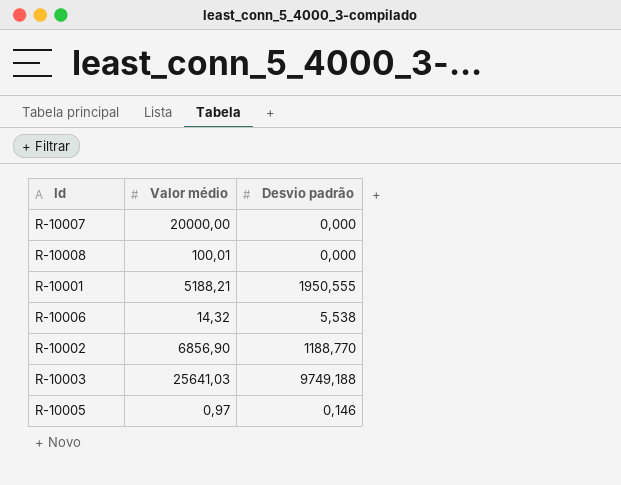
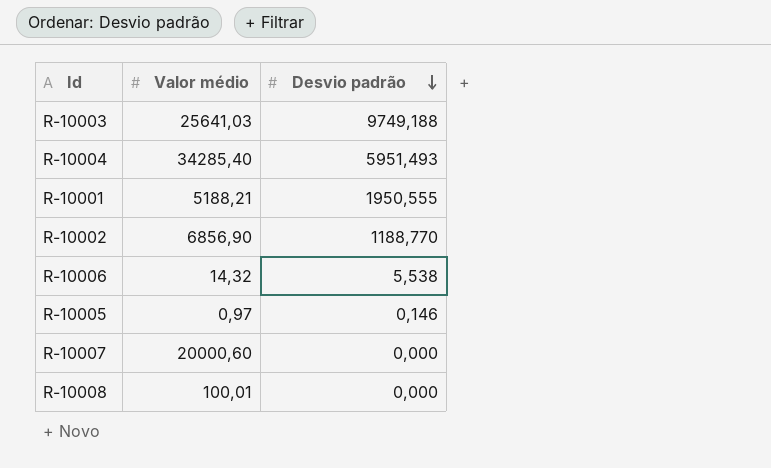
row order: none -> Desvio padrão descending
row R-10004: none -> 34285,40 | 5951,493
R-10007 | Valor médio: 20000,00 -> 20000,60

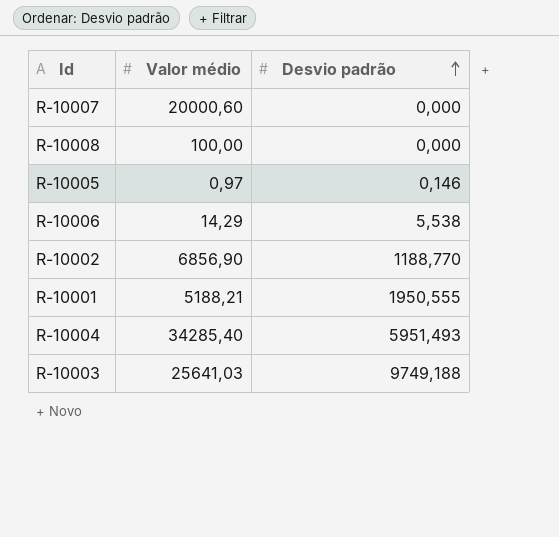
row order: Desvio padrão descending -> Desvio padrão ascending
R-10008 | Valor médio: 100,01 -> 100,00
R-10006 | Valor médio: 14,32 -> 14,29

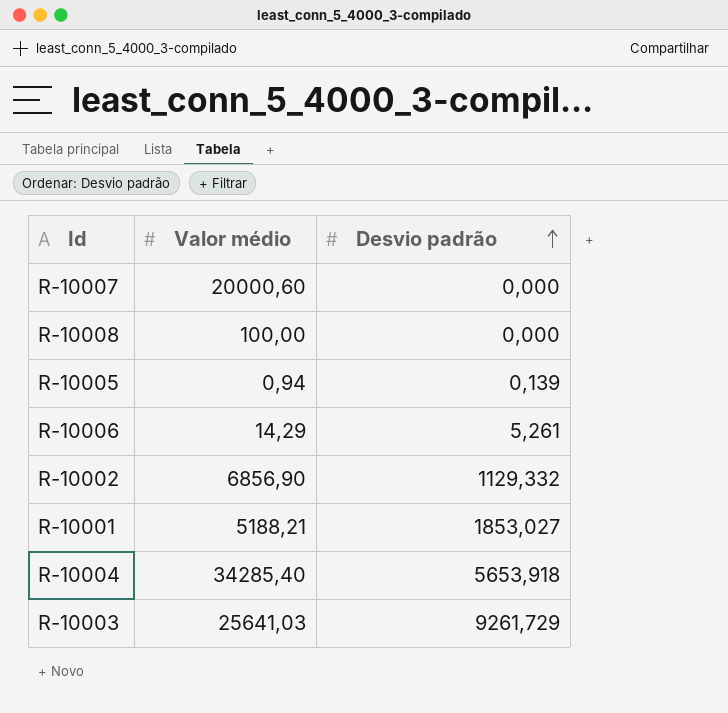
R-10005 | Valor médio: 0,97 -> 0,94
R-10005 | Desvio padrão: 0,146 -> 0,139
R-10006 | Desvio padrão: 5,538 -> 5,261
R-10002 | Desvio padrão: 1188,770 -> 1129,332
R-10001 | Desvio padrão: 1950,555 -> 1853,027
R-10004 | Desvio padrão: 5951,493 -> 5653,918
R-10003 | Desvio padrão: 9749,188 -> 9261,729

